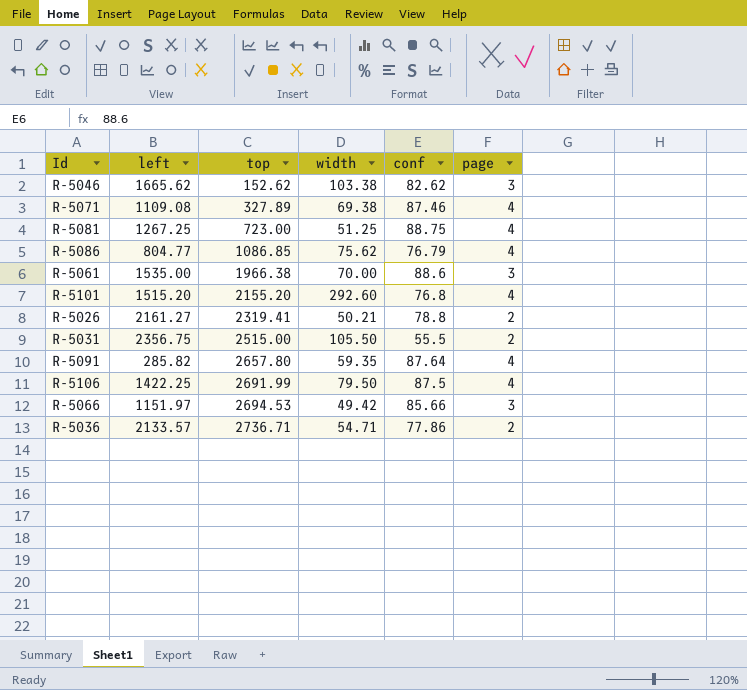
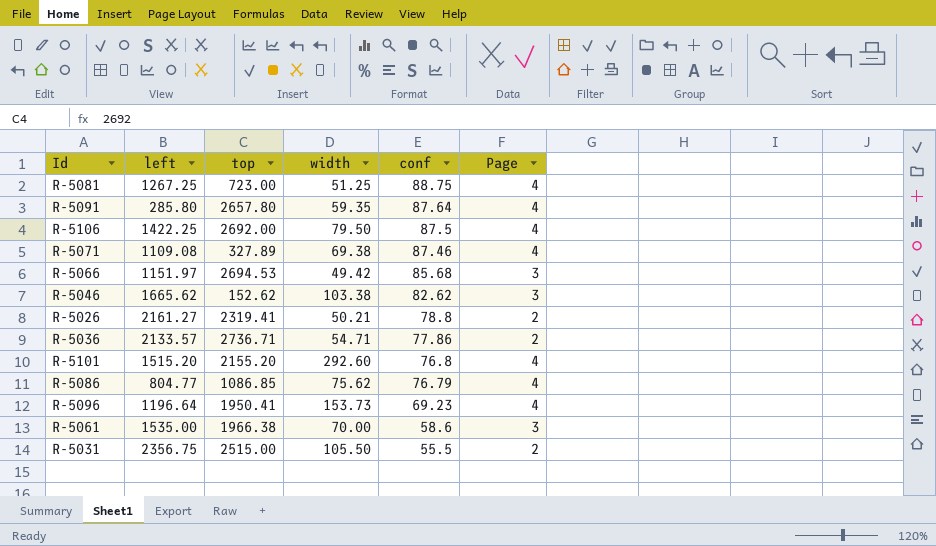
row order: top ascending -> conf descending
column name: page -> Page
R-5091 | left: 285.82 -> 285.80
R-5106 | top: 2691.99 -> 2692.00
R-5066 | conf: 85.66 -> 85.68
row R-5096: none -> 1196.64 | 1950.41 | 153.73 | 69.23 | 4
R-5061 | conf: 88.6 -> 58.6

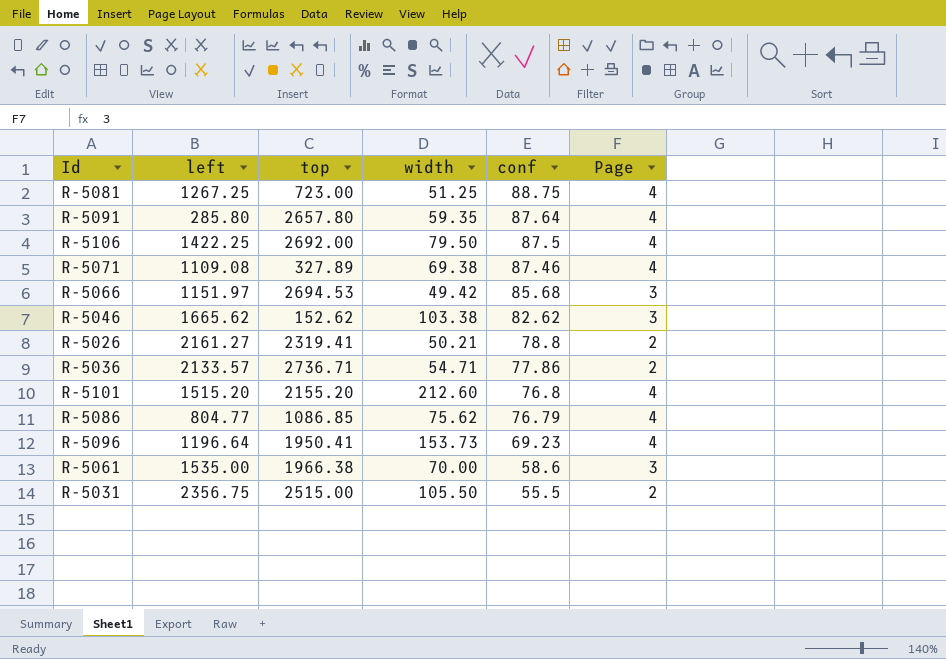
R-5101 | width: 292.60 -> 212.60

